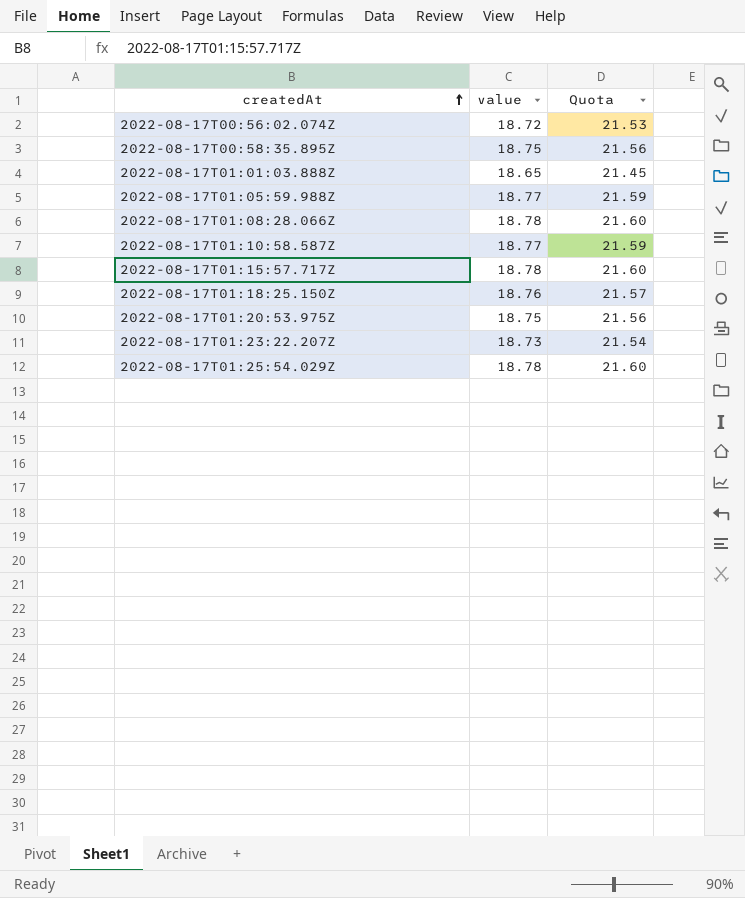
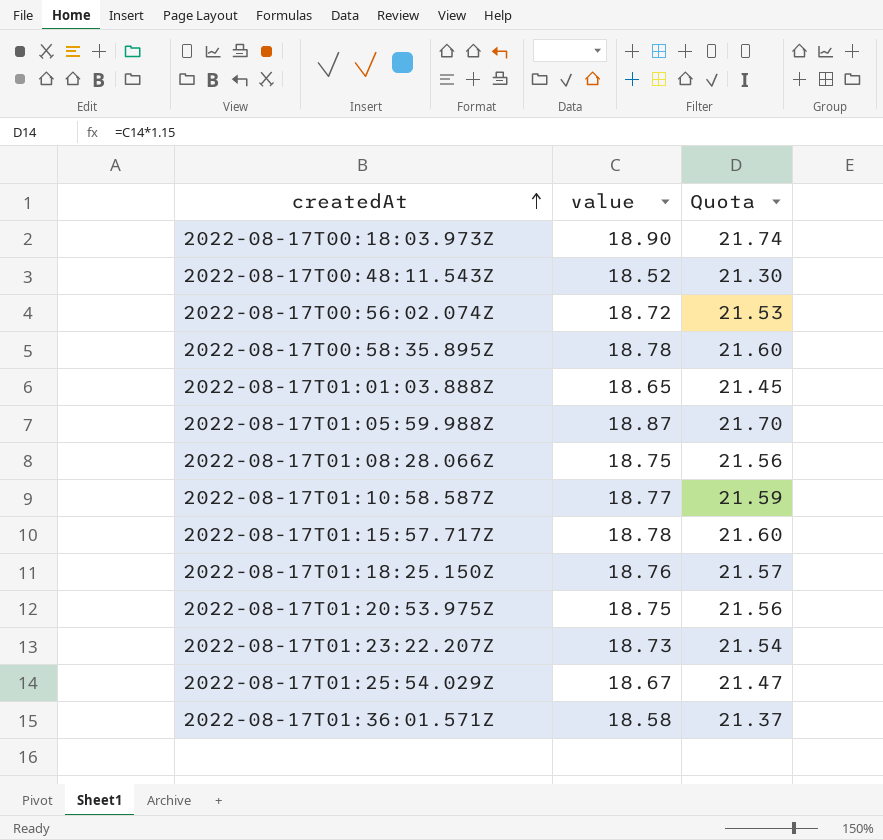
row 2022-08-17T00:18:03.973Z: none -> 18.90 | 21.74
row 2022-08-17T00:48:11.543Z: none -> 18.52 | 21.30
2022-08-17T00:58:35.895Z | value: 18.75 -> 18.78
2022-08-17T00:58:35.895Z | Quota: 21.56 -> 21.60
2022-08-17T01:05:59.988Z | value: 18.77 -> 18.87
2022-08-17T01:05:59.988Z | Quota: 21.59 -> 21.70
2022-08-17T01:08:28.066Z | value: 18.78 -> 18.75
2022-08-17T01:08:28.066Z | Quota: 21.60 -> 21.56
2022-08-17T01:25:54.029Z | value: 18.78 -> 18.67
2022-08-17T01:25:54.029Z | Quota: 21.60 -> 21.47
row 2022-08-17T01:36:01.571Z: none -> 18.58 | 21.37

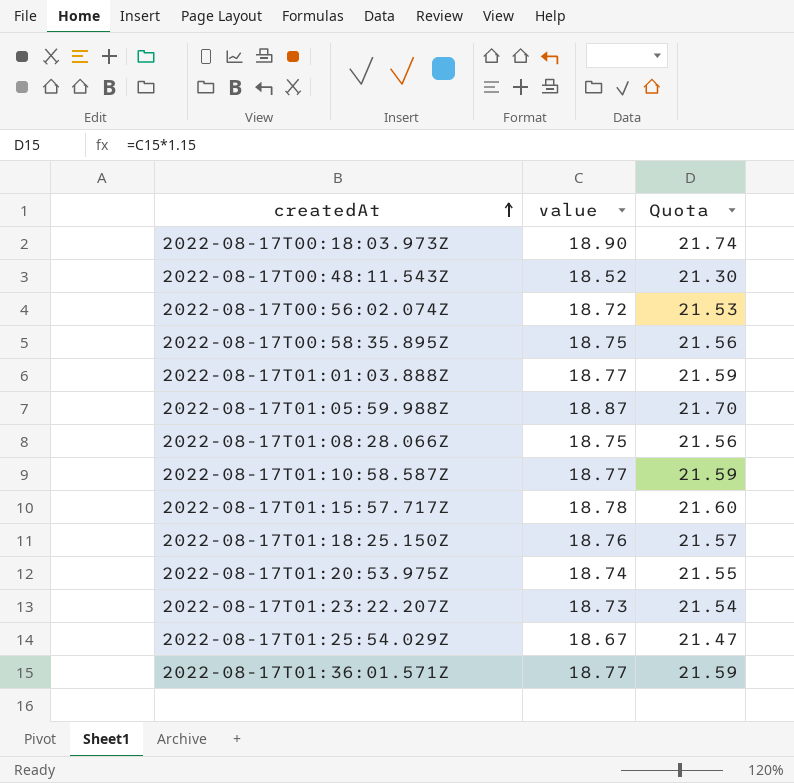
2022-08-17T00:58:35.895Z | value: 18.78 -> 18.75
2022-08-17T00:58:35.895Z | Quota: 21.60 -> 21.56
2022-08-17T01:01:03.888Z | value: 18.65 -> 18.77
2022-08-17T01:01:03.888Z | Quota: 21.45 -> 21.59
2022-08-17T01:20:53.975Z | value: 18.75 -> 18.74
2022-08-17T01:20:53.975Z | Quota: 21.56 -> 21.55
2022-08-17T01:36:01.571Z | value: 18.58 -> 18.77
2022-08-17T01:36:01.571Z | Quota: 21.37 -> 21.59

